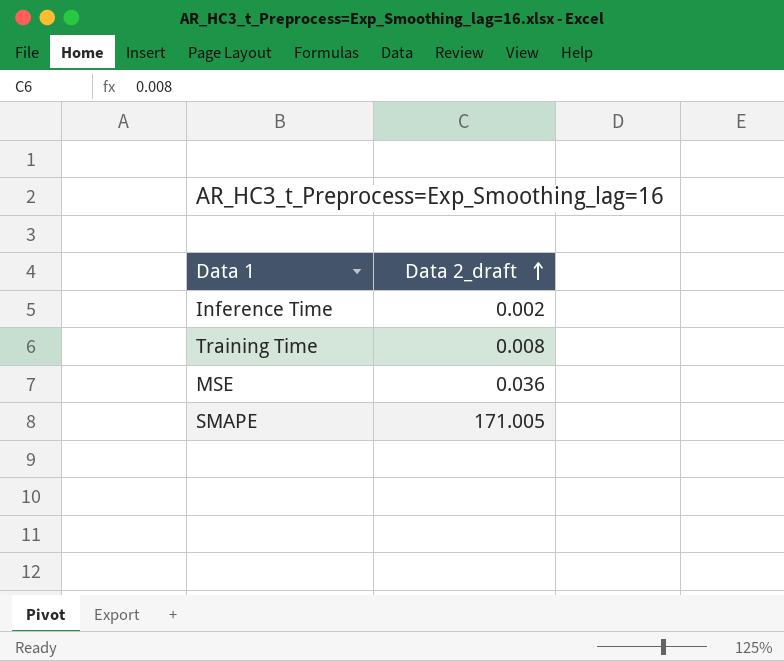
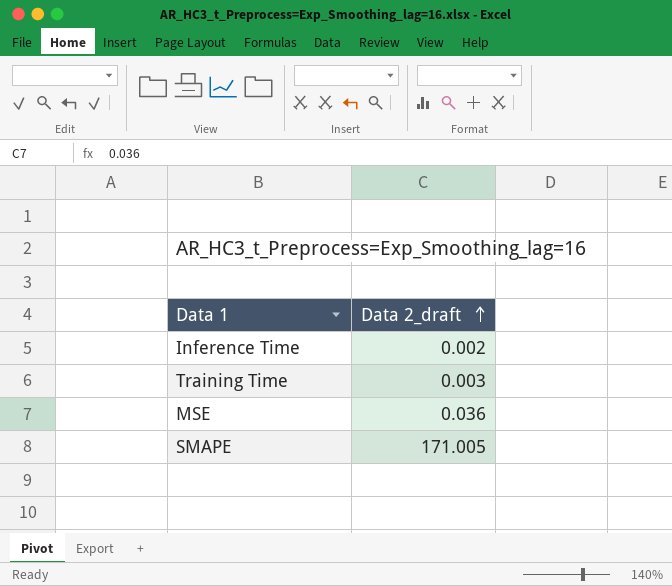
Training Time | Data 2_draft: 0.008 -> 0.003

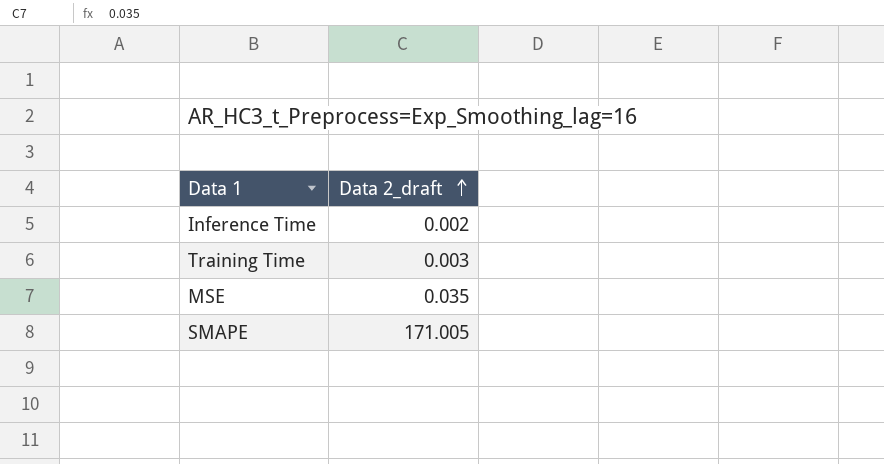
MSE | Data 2_draft: 0.036 -> 0.035

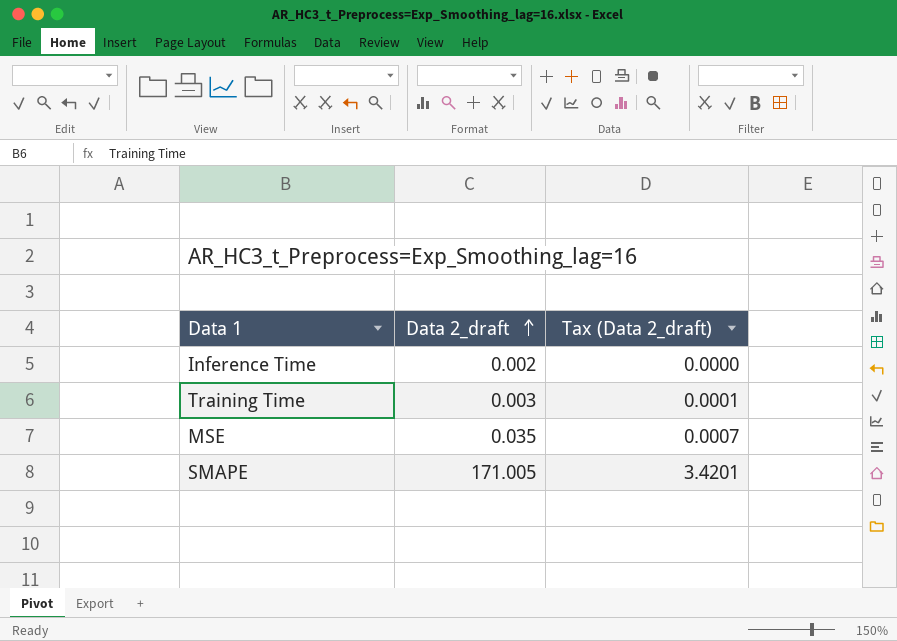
column Tax (Data 2_draft) | formula: none -> [Data 2_draft] * 0.02

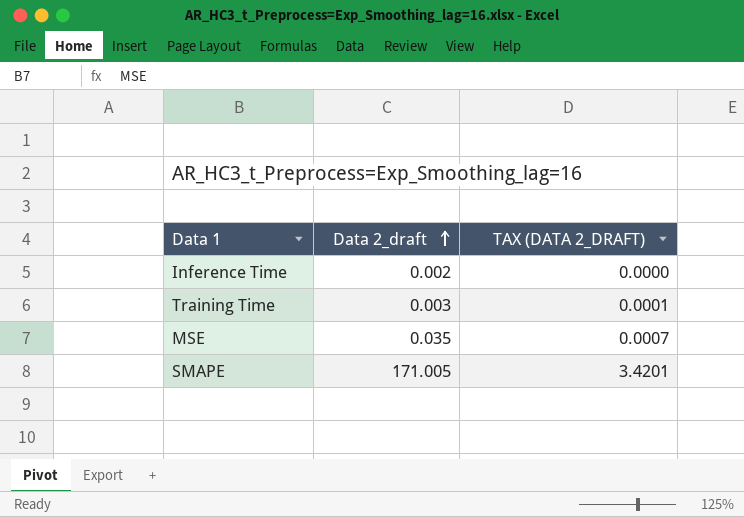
column name: Tax (Data 2_draft) -> TAX (DATA 2_DRAFT)

